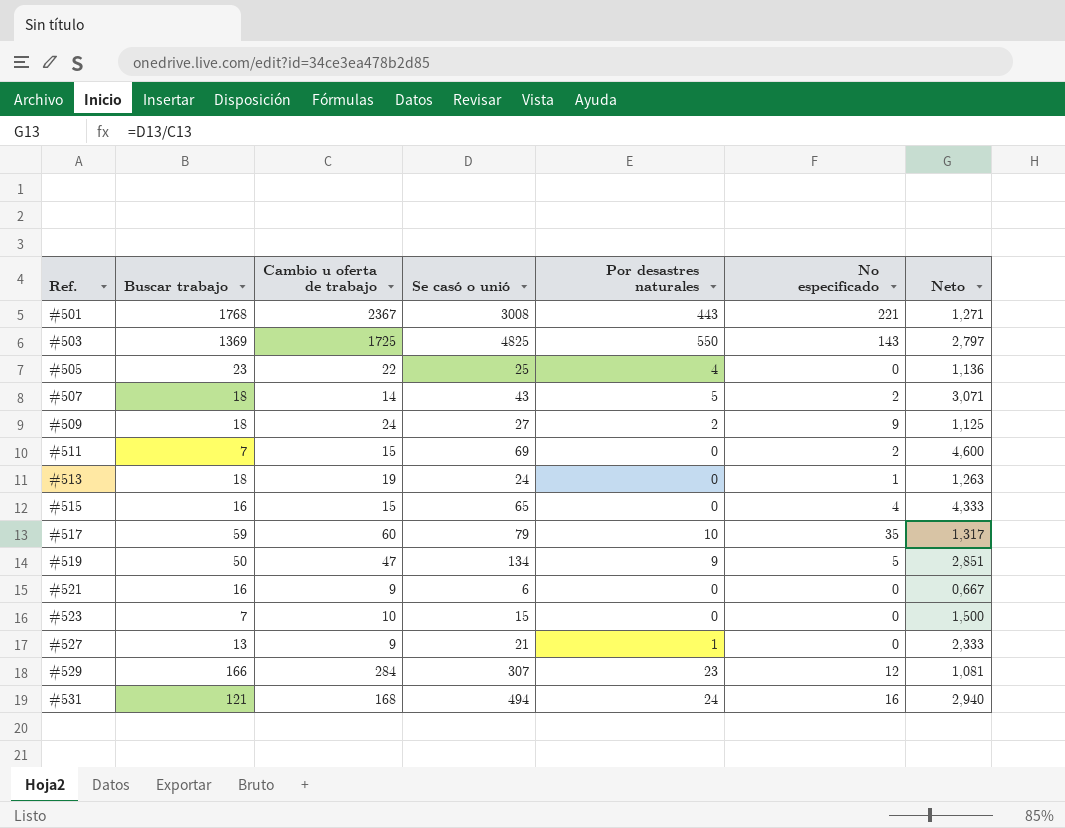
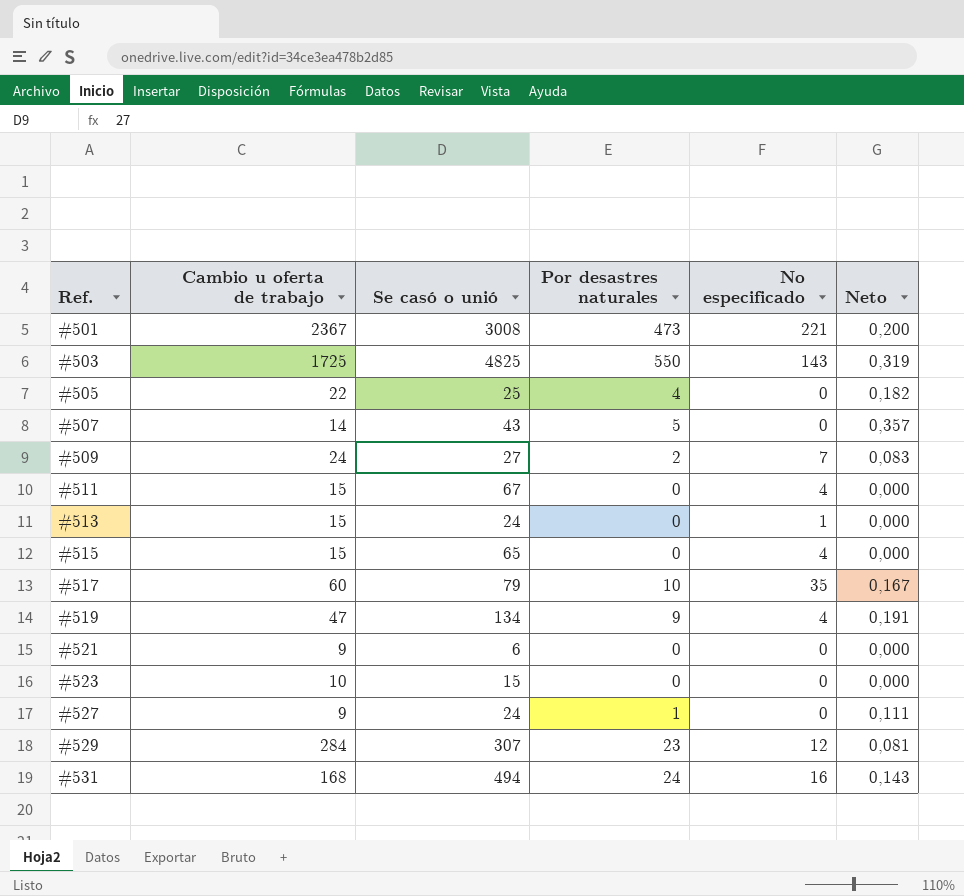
column Buscar trabajo | position: 2 -> none
column Neto | formula: [Se casó o unió] / [Cambio u oferta de trabajo] -> [Por desastres naturales] / [Cambio u oferta de trabajo]
#501 | Por desastres naturales: 443 -> 473
#507 | No especificado: 2 -> 0
#509 | No especificado: 9 -> 7
#511 | Se casó o unió: 69 -> 67
#511 | No especificado: 2 -> 4
#513 | Cambio u oferta de trabajo: 19 -> 15
#519 | No especificado: 5 -> 4
#527 | Se casó o unió: 21 -> 24

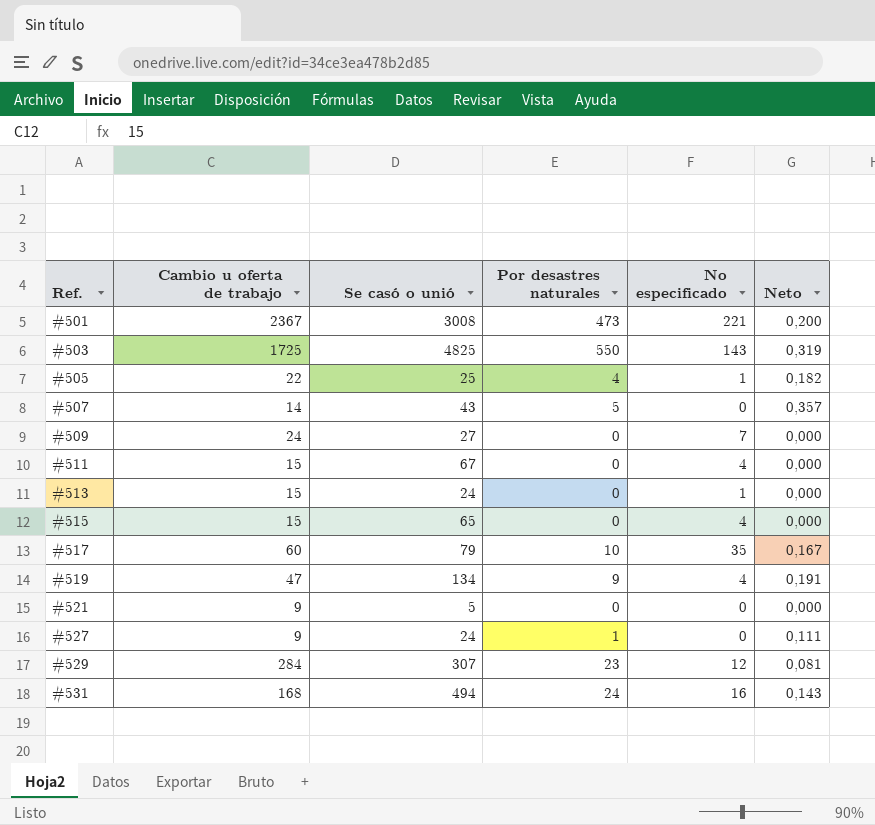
row #523: 10 | 15 | 0 | 0 | 0,000 -> none
#505 | No especificado: 0 -> 1
#509 | Por desastres naturales: 2 -> 0
#509 | Neto: 0,083 -> 0,000
#521 | Se casó o unió: 6 -> 5

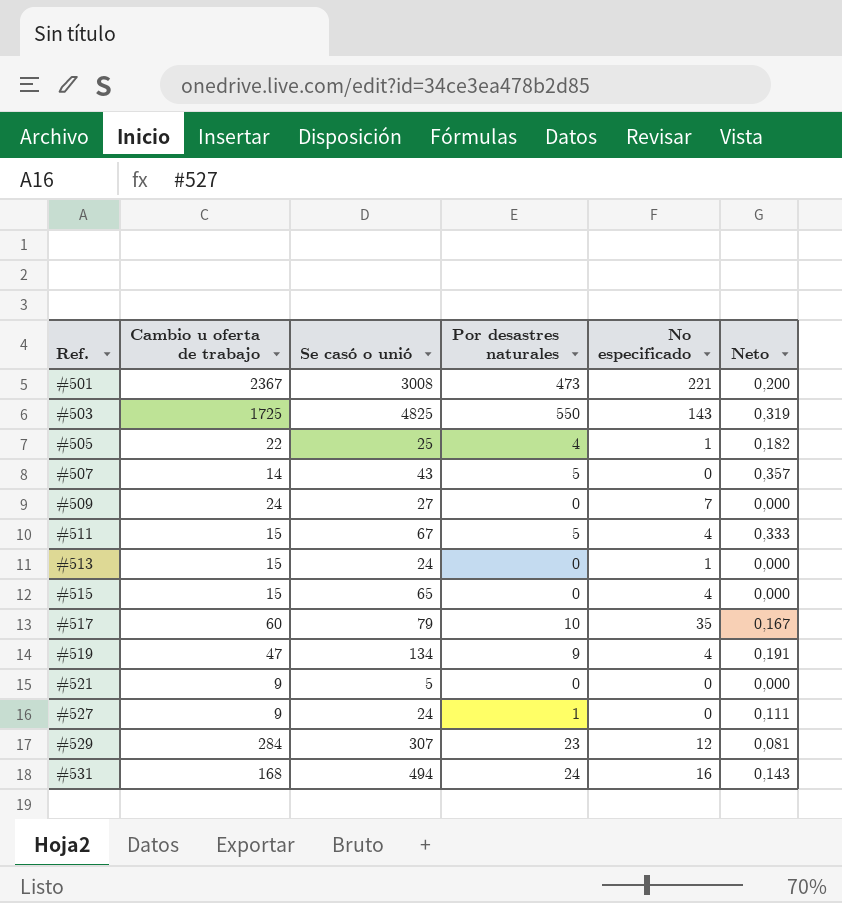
#511 | Por desastres naturales: 0 -> 5
#511 | Neto: 0,000 -> 0,333

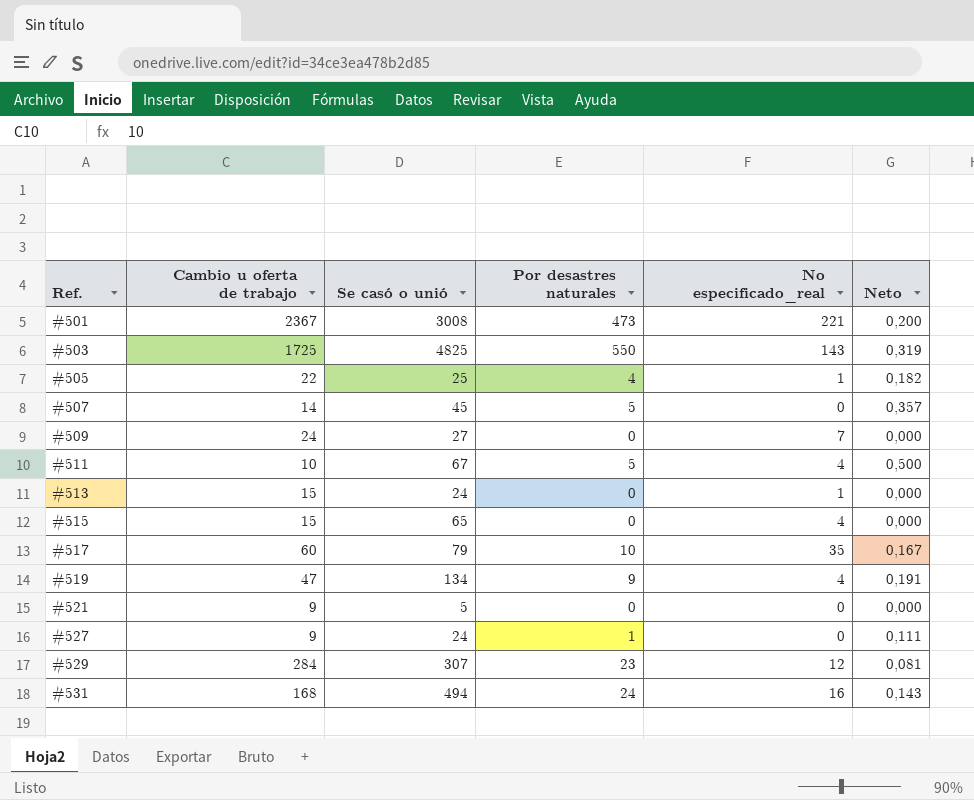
column name: No especificado -> No especificado_real
#507 | Se casó o unió: 43 -> 45
#511 | Cambio u oferta de trabajo: 15 -> 10
#511 | Neto: 0,333 -> 0,500

